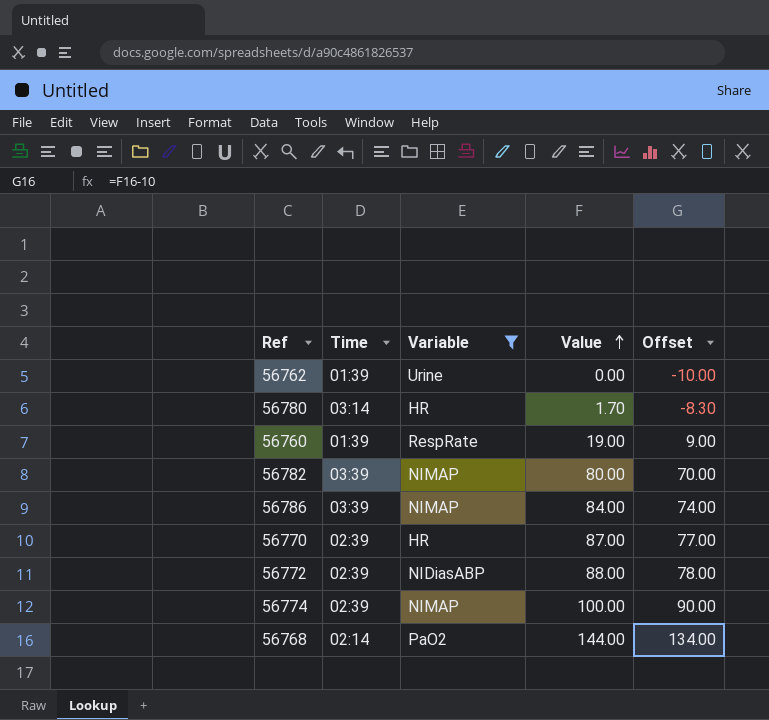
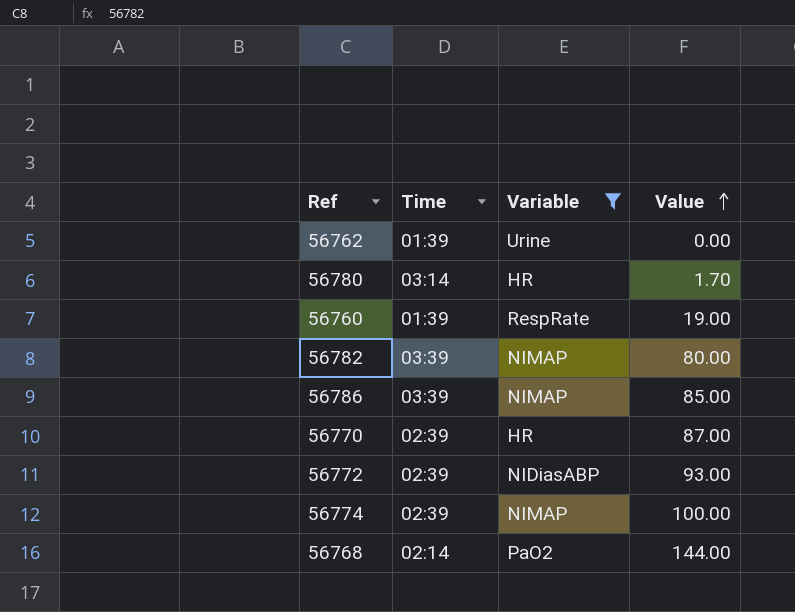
column Offset | formula: [Value] - 10 -> none
56786 | Value: 84.00 -> 85.00
56772 | Value: 88.00 -> 93.00

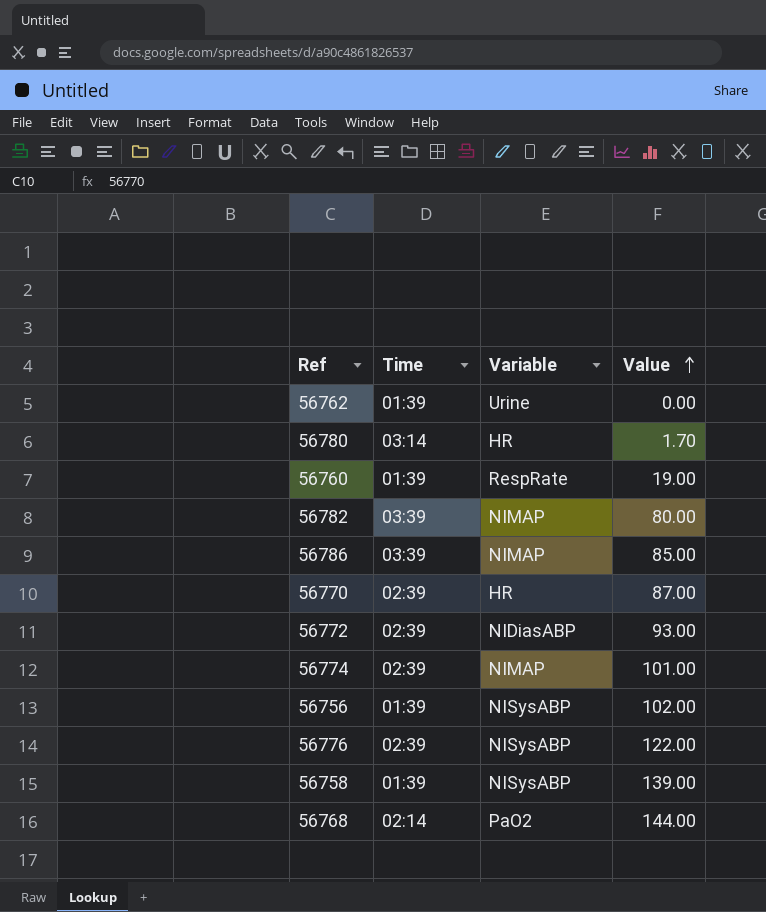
filter: Variable != NISysABP -> none
56774 | Value: 100.00 -> 101.00

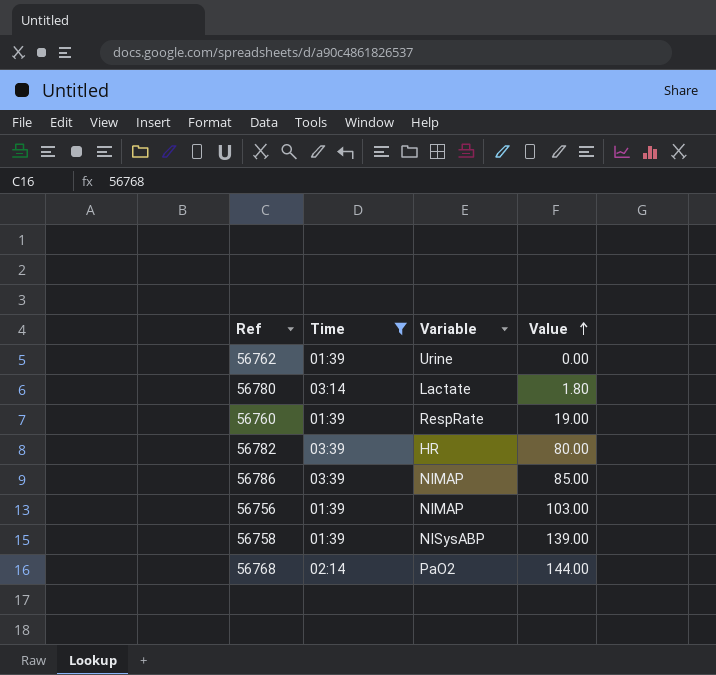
filter: none -> Time != 02:39
56780 | Variable: HR -> Lactate
56780 | Value: 1.70 -> 1.80
56782 | Variable: NIMAP -> HR
56756 | Variable: NISysABP -> NIMAP
56756 | Value: 102.00 -> 103.00

